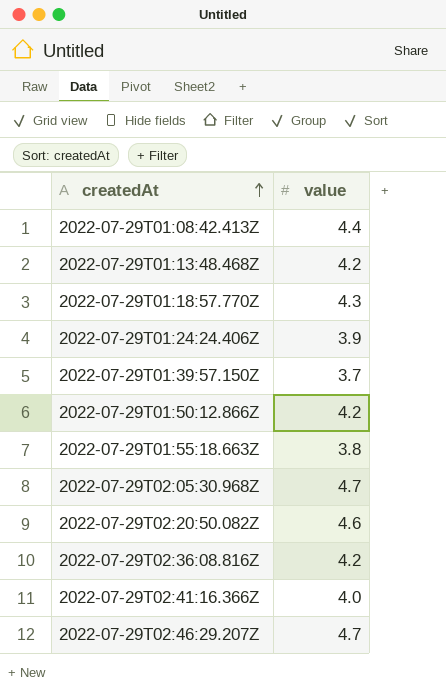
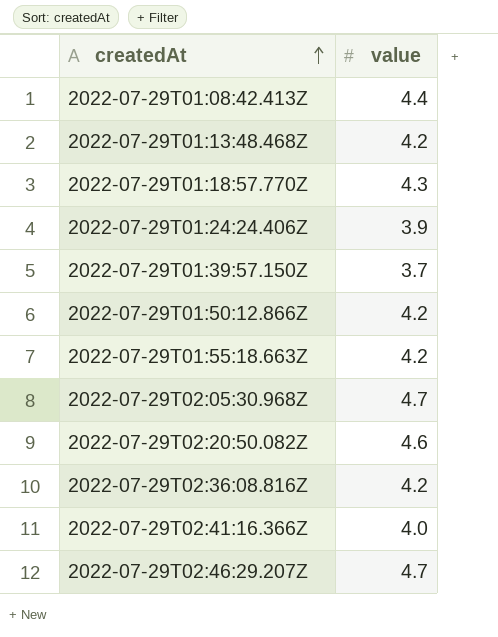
2022-07-29T01:55:18.663Z | value: 3.8 -> 4.2

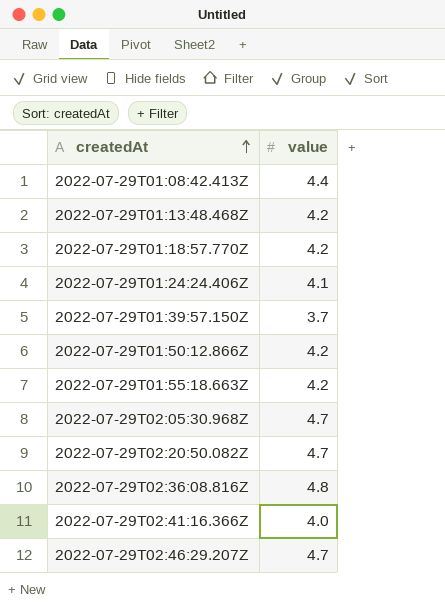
2022-07-29T01:18:57.770Z | value: 4.3 -> 4.2
2022-07-29T01:24:24.406Z | value: 3.9 -> 4.1
2022-07-29T02:20:50.082Z | value: 4.6 -> 4.7
2022-07-29T02:36:08.816Z | value: 4.2 -> 4.8

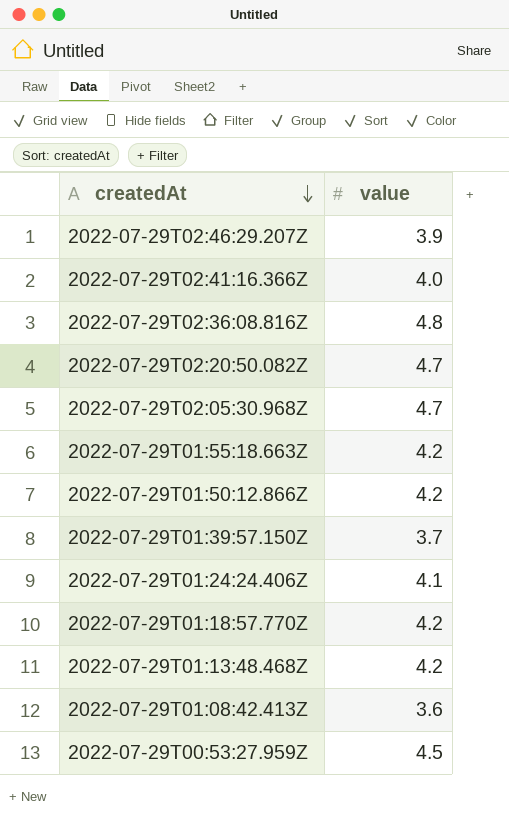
row order: createdAt ascending -> createdAt descending
2022-07-29T02:46:29.207Z | value: 4.7 -> 3.9
2022-07-29T01:08:42.413Z | value: 4.4 -> 3.6
row 2022-07-29T00:53:27.959Z: none -> 4.5

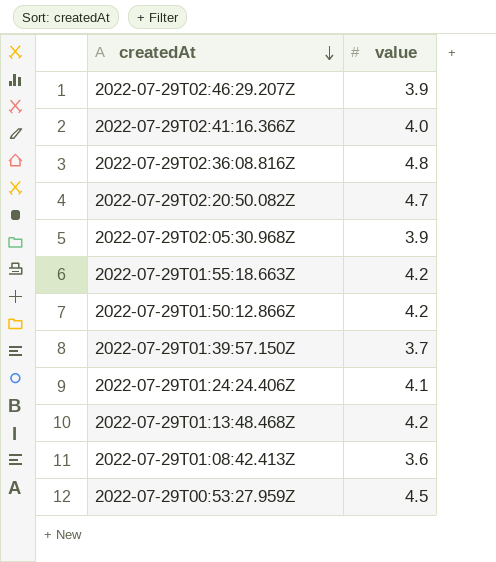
row 2022-07-29T01:18:57.770Z: 4.2 -> none
2022-07-29T02:05:30.968Z | value: 4.7 -> 3.9

